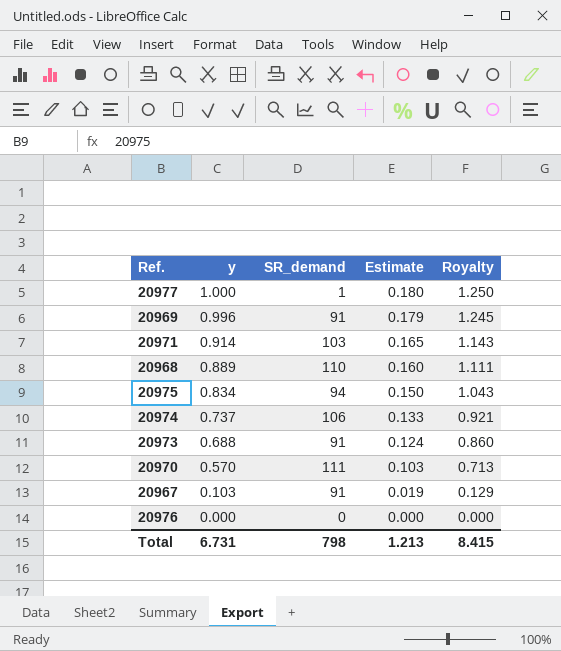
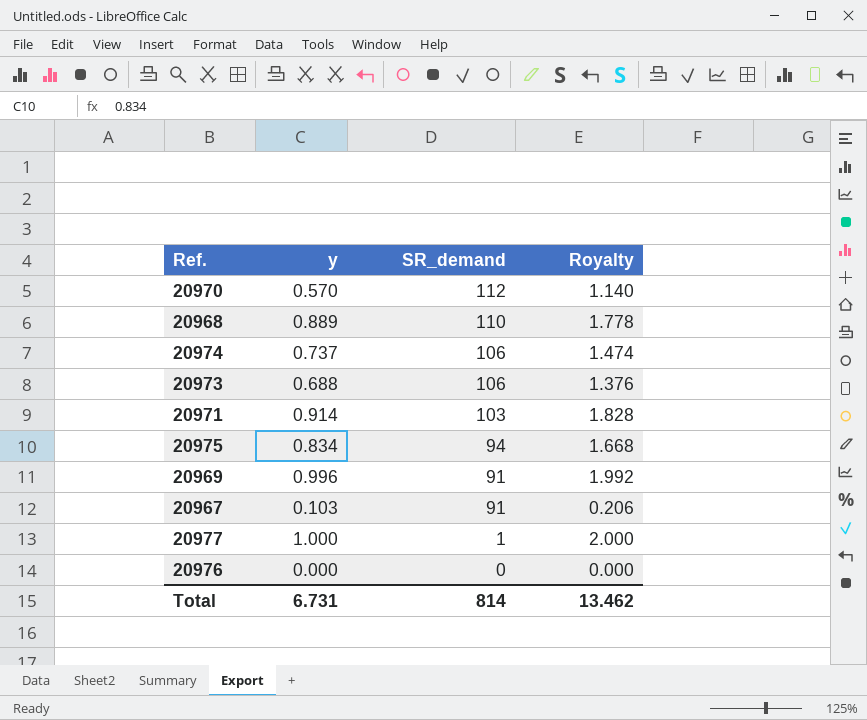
row order: y descending -> SR_demand descending
column Estimate | formula: [y] * 0.18 -> none
column Royalty | formula: [y] * 1.25 -> [y] * 2
20970 | SR_demand: 111 -> 112
20973 | SR_demand: 91 -> 106
Total | SR_demand: 798 -> 814
Total | Royalty: 8.415 -> 13.462

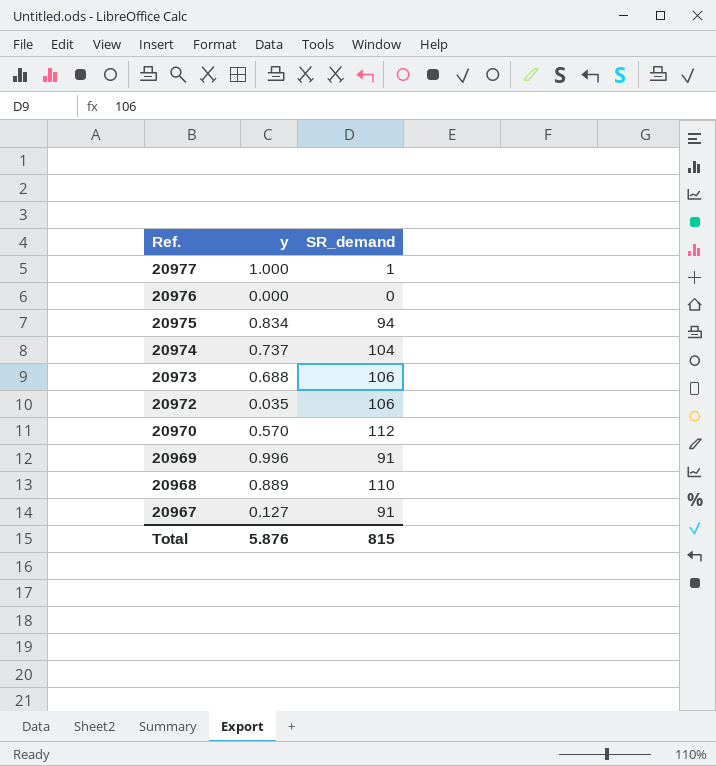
row order: SR_demand descending -> Ref. descending
column Royalty | formula: [y] * 2 -> none
row 20971: 0.914 | 103 | 1.828 -> none
20974 | SR_demand: 106 -> 104
row 20972: none -> 0.035 | 106
20967 | y: 0.103 -> 0.127
Total | y: 6.731 -> 5.876
Total | SR_demand: 814 -> 815

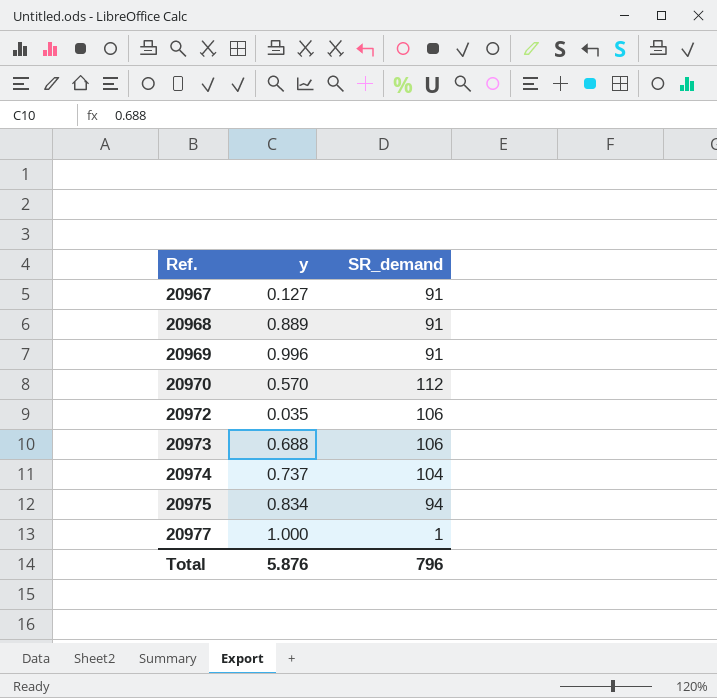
row order: Ref. descending -> Ref. ascending
row 20976: 0.000 | 0 -> none
20968 | SR_demand: 110 -> 91
Total | SR_demand: 815 -> 796

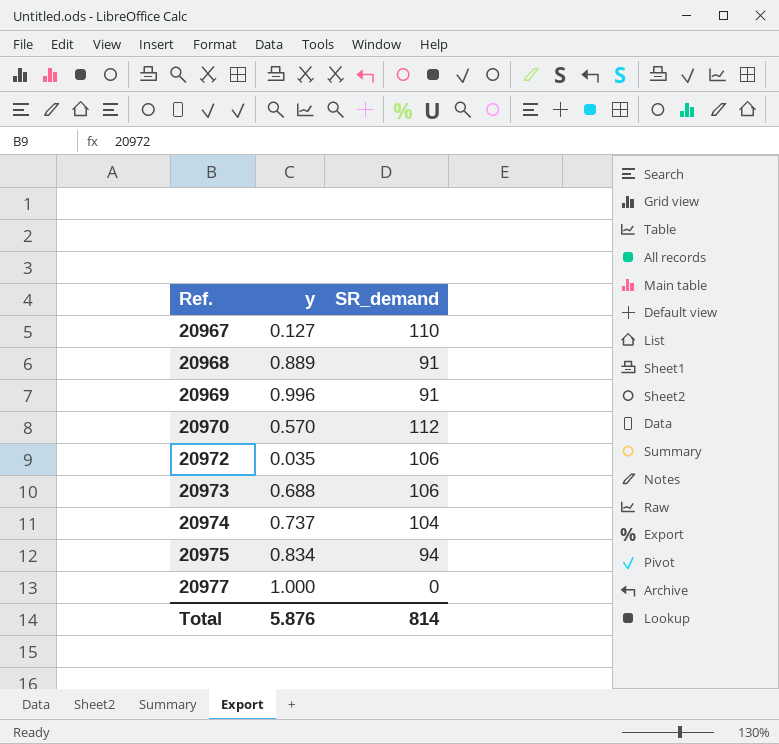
20967 | SR_demand: 91 -> 110
20977 | SR_demand: 1 -> 0
Total | SR_demand: 796 -> 814

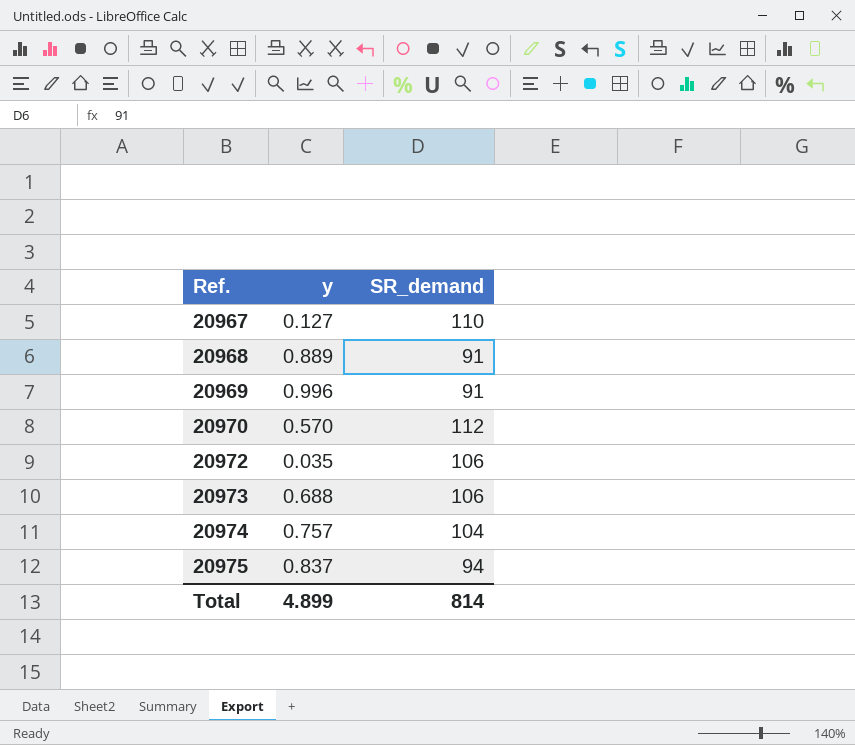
row 20977: 1.000 | 0 -> none
20974 | y: 0.737 -> 0.757
20975 | y: 0.834 -> 0.837
Total | y: 5.876 -> 4.899

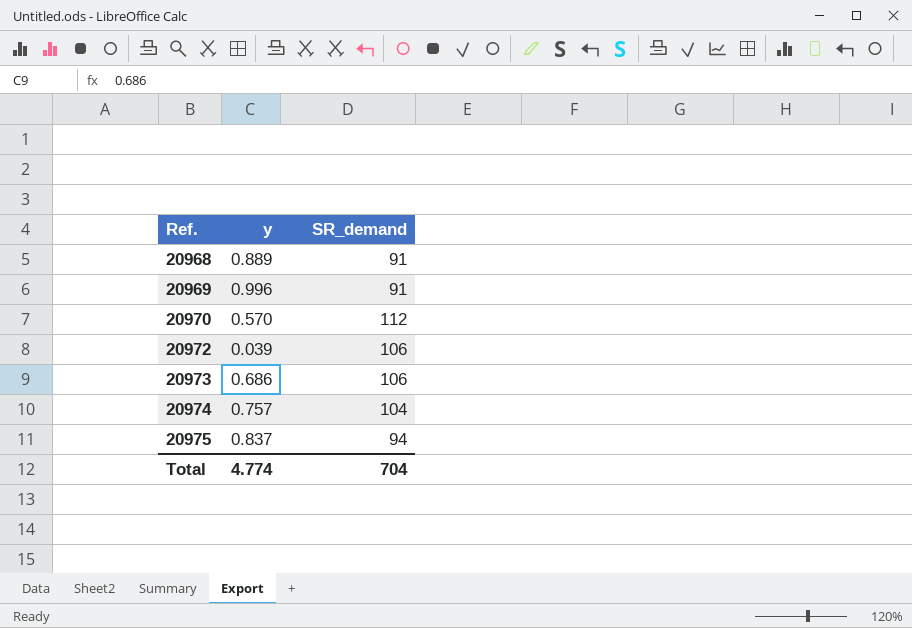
row 20967: 0.127 | 110 -> none
20972 | y: 0.035 -> 0.039
20973 | y: 0.688 -> 0.686
Total | y: 4.899 -> 4.774
Total | SR_demand: 814 -> 704

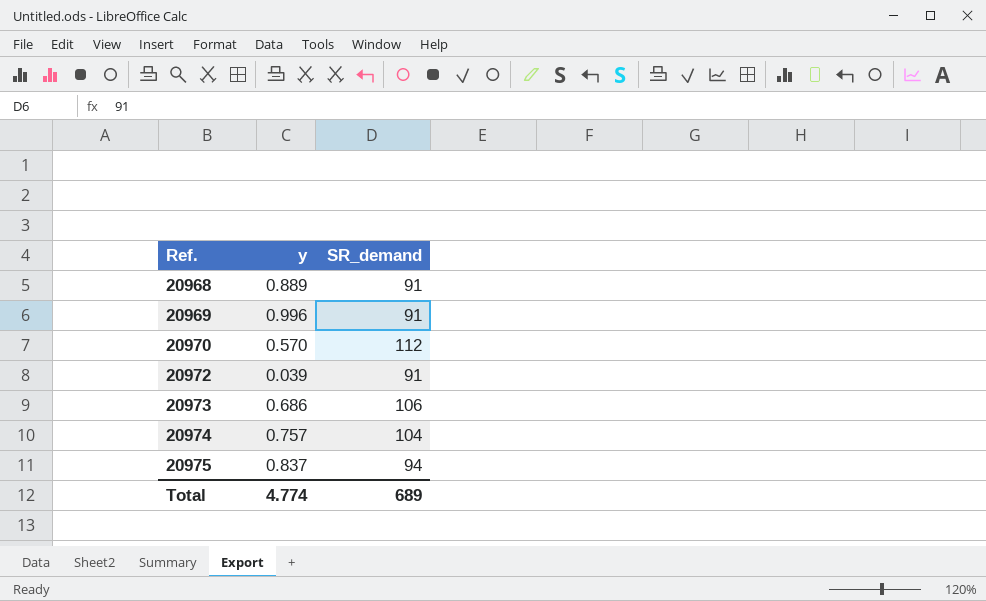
20972 | SR_demand: 106 -> 91
Total | SR_demand: 704 -> 689

